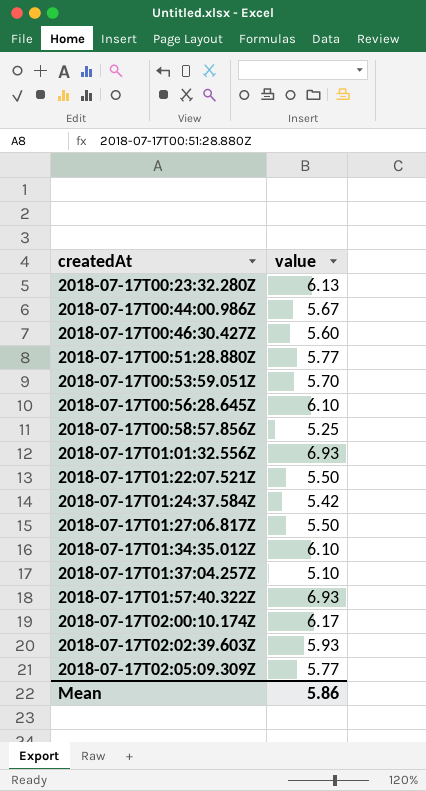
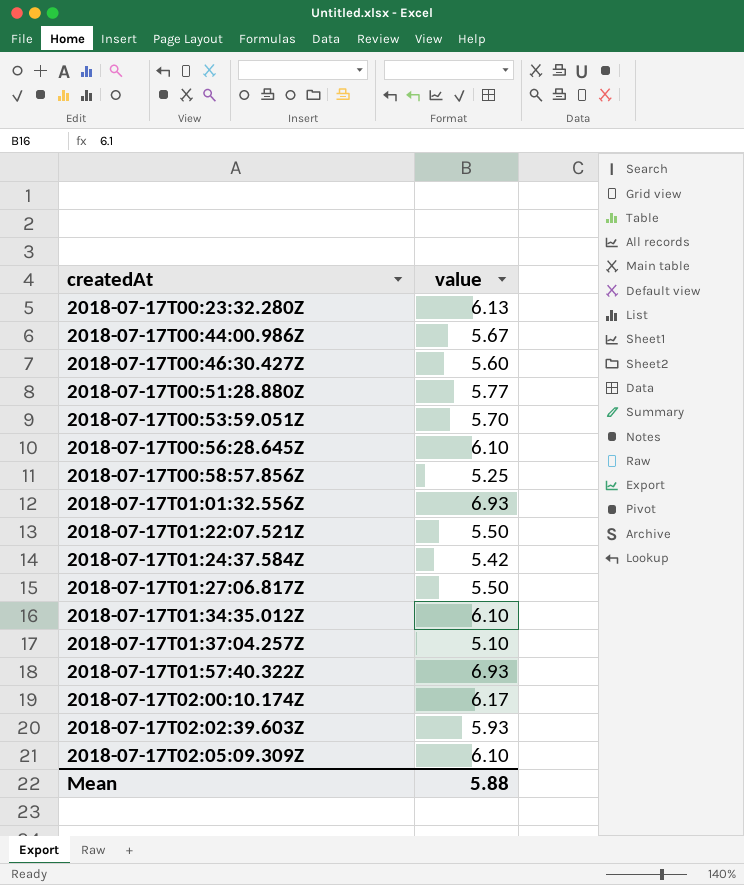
2018-07-17T02:05:09.309Z | value: 5.77 -> 6.10
Mean | value: 5.86 -> 5.88

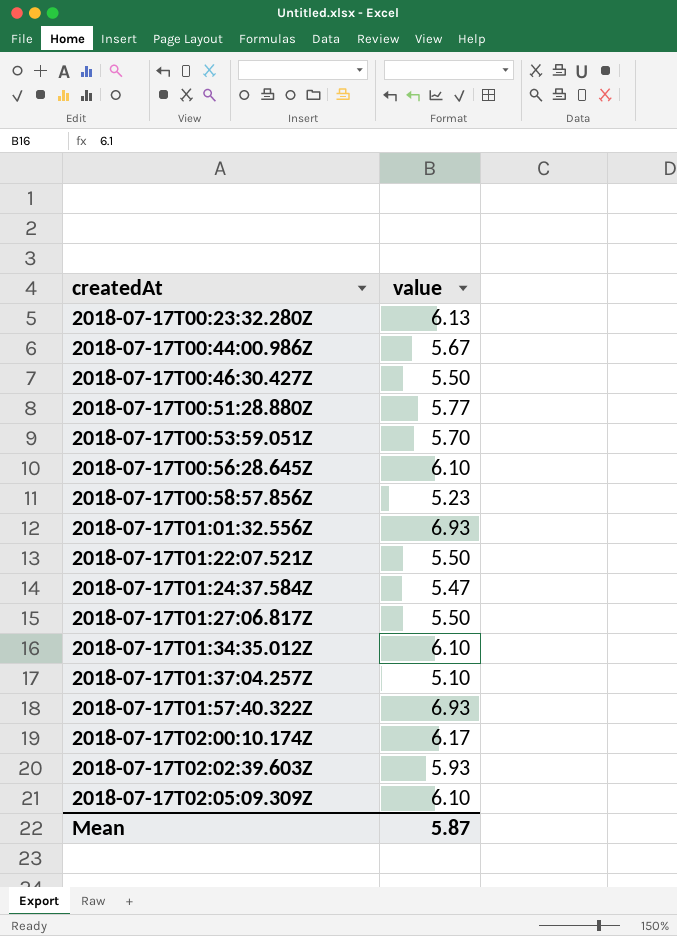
2018-07-17T00:46:30.427Z | value: 5.60 -> 5.50
2018-07-17T00:58:57.856Z | value: 5.25 -> 5.23
2018-07-17T01:24:37.584Z | value: 5.42 -> 5.47
Mean | value: 5.88 -> 5.87

